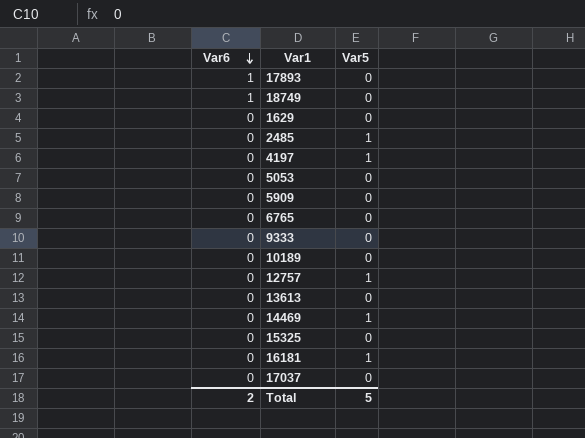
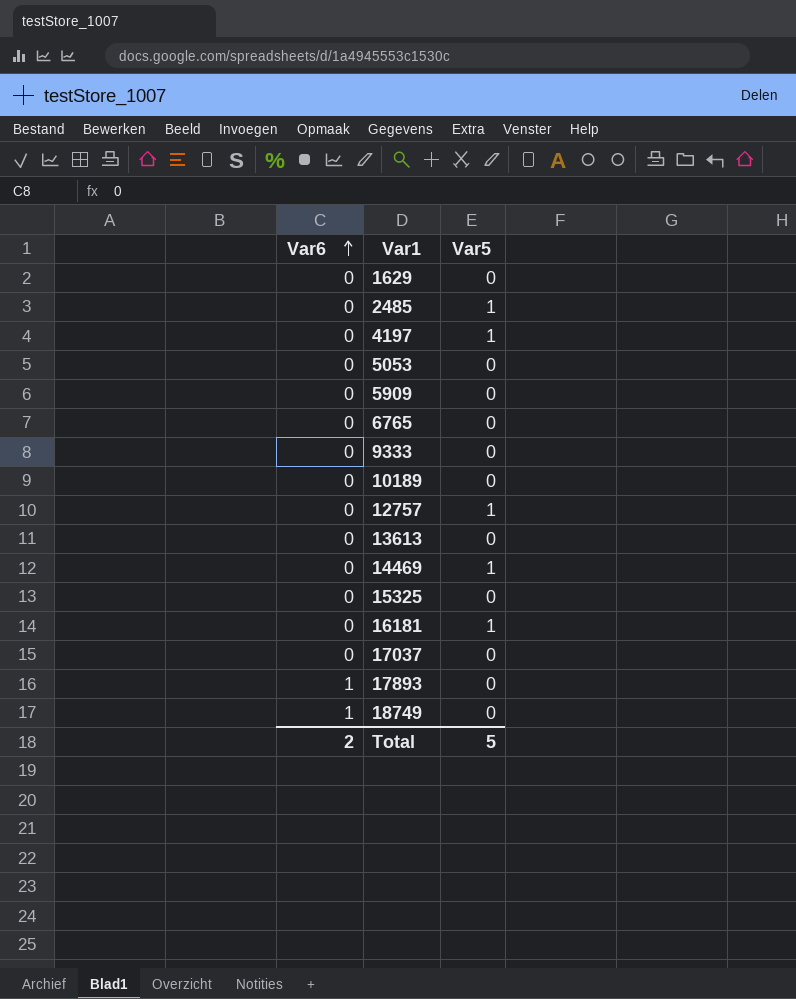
row order: Var6 descending -> Var6 ascending

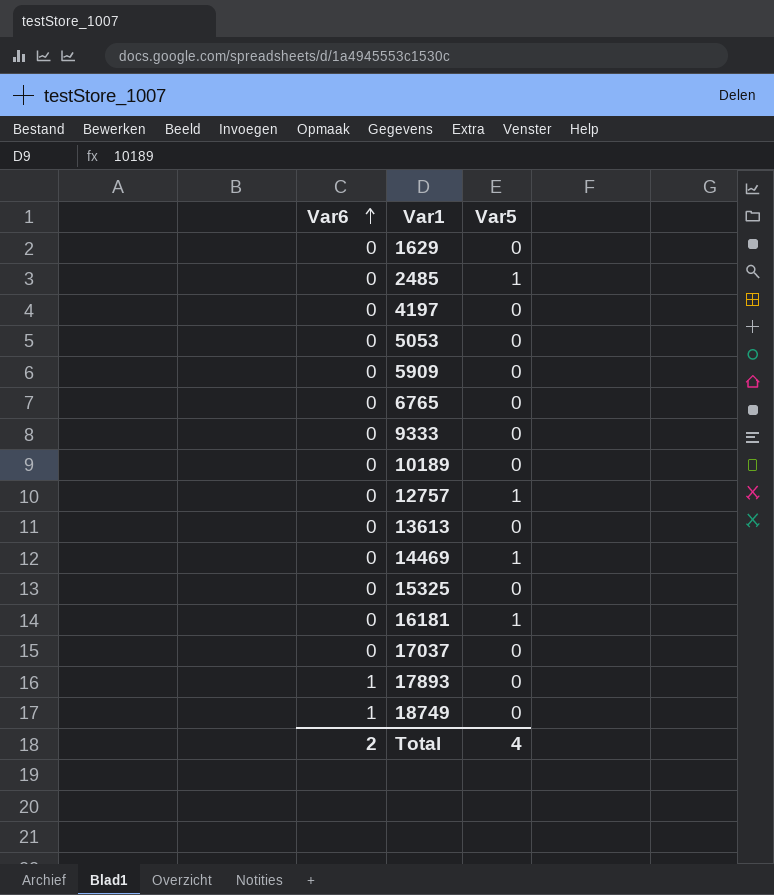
4197 | Var5: 1 -> 0
Total | Var5: 5 -> 4

